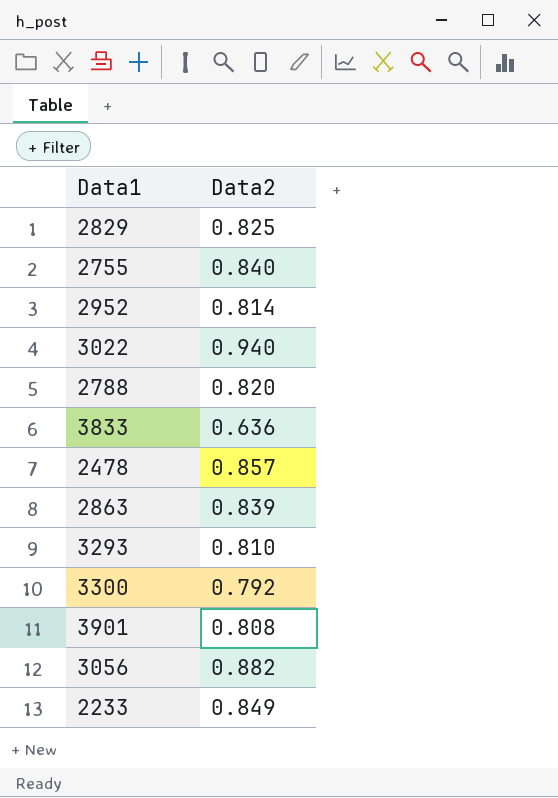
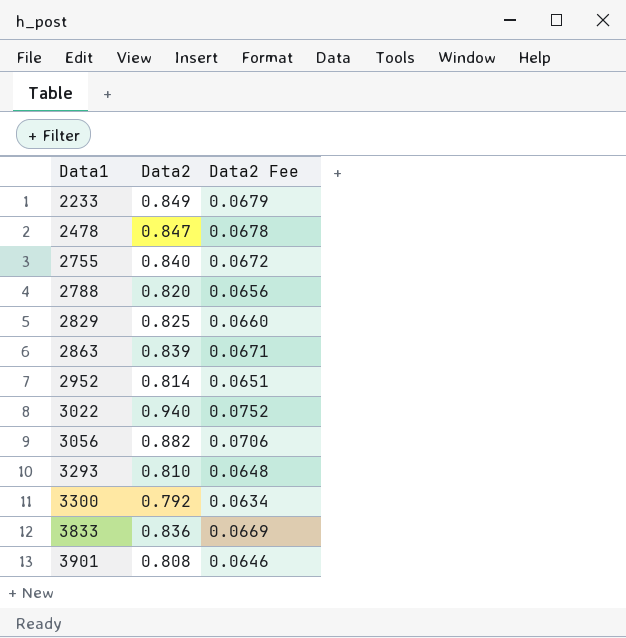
row order: none -> Data1 ascending
column Data2 Fee | formula: none -> [Data2] * 0.08
2478 | Data2: 0.857 -> 0.847
3833 | Data2: 0.636 -> 0.836

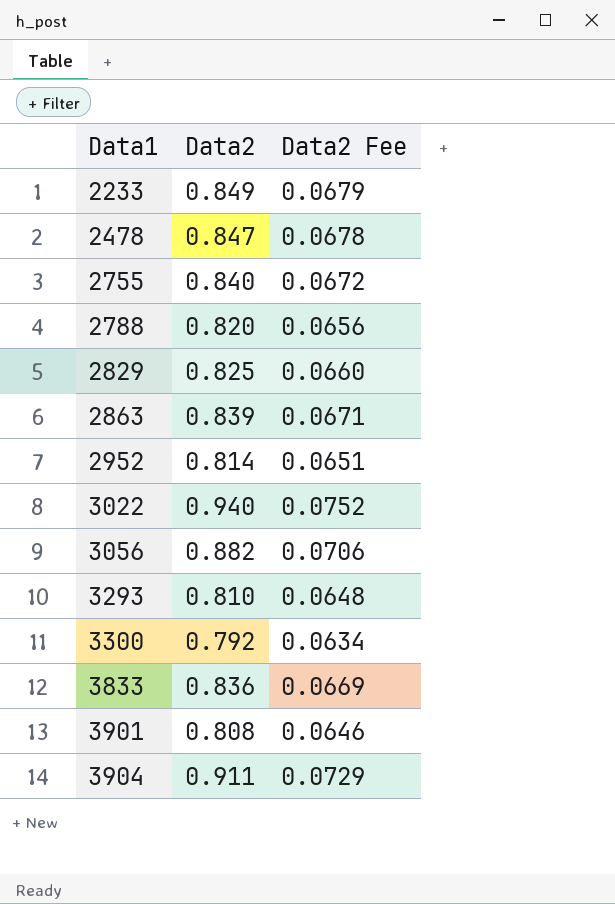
row 3904: none -> 0.911 | 0.0729

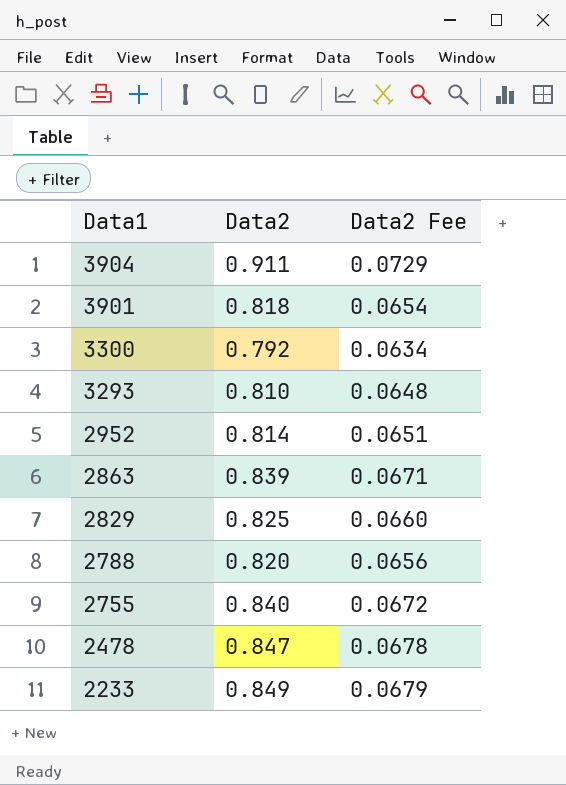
row order: Data1 ascending -> Data1 descending
row 3022: 0.940 | 0.0752 -> none
row 3056: 0.882 | 0.0706 -> none
row 3833: 0.836 | 0.0669 -> none
3901 | Data2: 0.808 -> 0.818
3901 | Data2 Fee: 0.0646 -> 0.0654

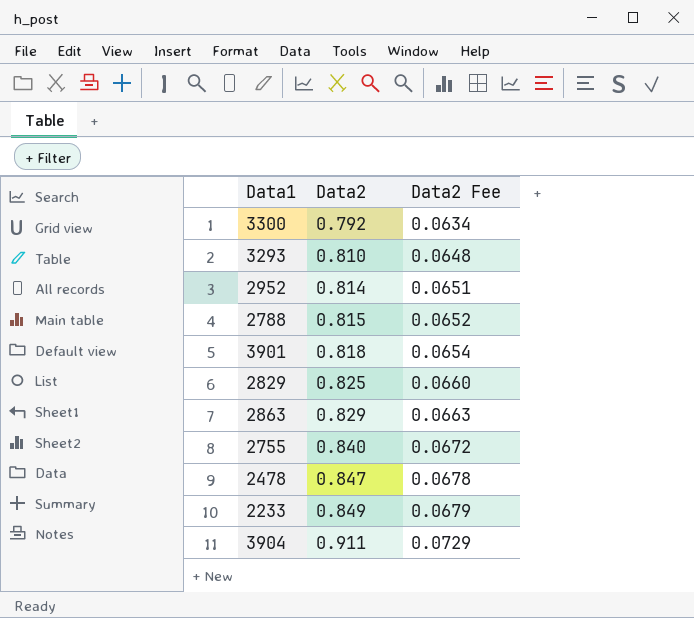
row order: Data1 descending -> Data2 ascending
2788 | Data2: 0.820 -> 0.815
2788 | Data2 Fee: 0.0656 -> 0.0652
2863 | Data2: 0.839 -> 0.829
2863 | Data2 Fee: 0.0671 -> 0.0663

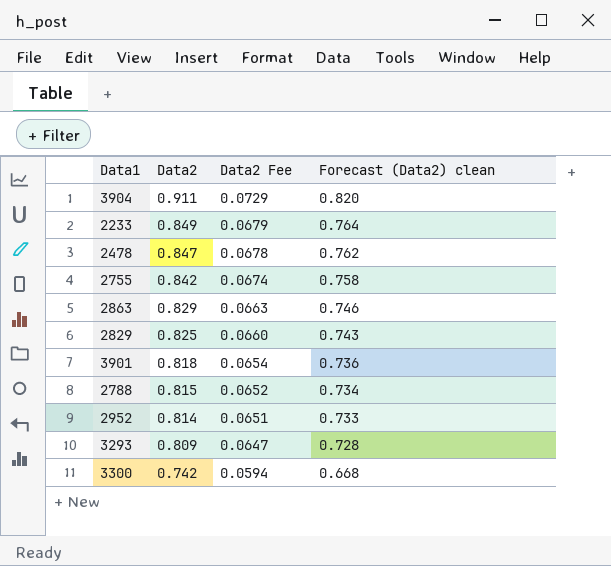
row order: Data2 ascending -> Data2 descending
column Forecast (Data2) clean | formula: none -> [Data2] * 0.9
2755 | Data2: 0.840 -> 0.842
2755 | Data2 Fee: 0.0672 -> 0.0674
3293 | Data2: 0.810 -> 0.809
3293 | Data2 Fee: 0.0648 -> 0.0647
3300 | Data2: 0.792 -> 0.742
3300 | Data2 Fee: 0.0634 -> 0.0594

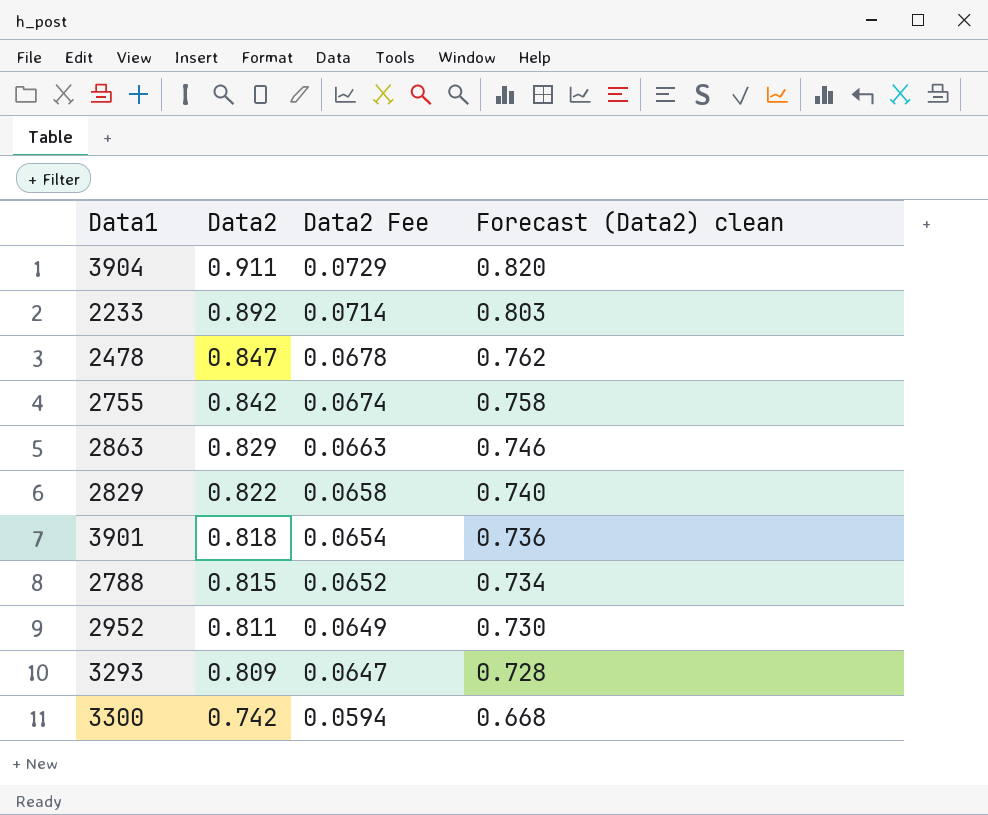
2233 | Data2: 0.849 -> 0.892
2233 | Data2 Fee: 0.0679 -> 0.0714
2233 | Forecast (Data2) clean: 0.764 -> 0.803
2829 | Data2: 0.825 -> 0.822
2829 | Data2 Fee: 0.0660 -> 0.0658
2829 | Forecast (Data2) clean: 0.743 -> 0.740
2952 | Data2: 0.814 -> 0.811
2952 | Data2 Fee: 0.0651 -> 0.0649
2952 | Forecast (Data2) clean: 0.733 -> 0.730

